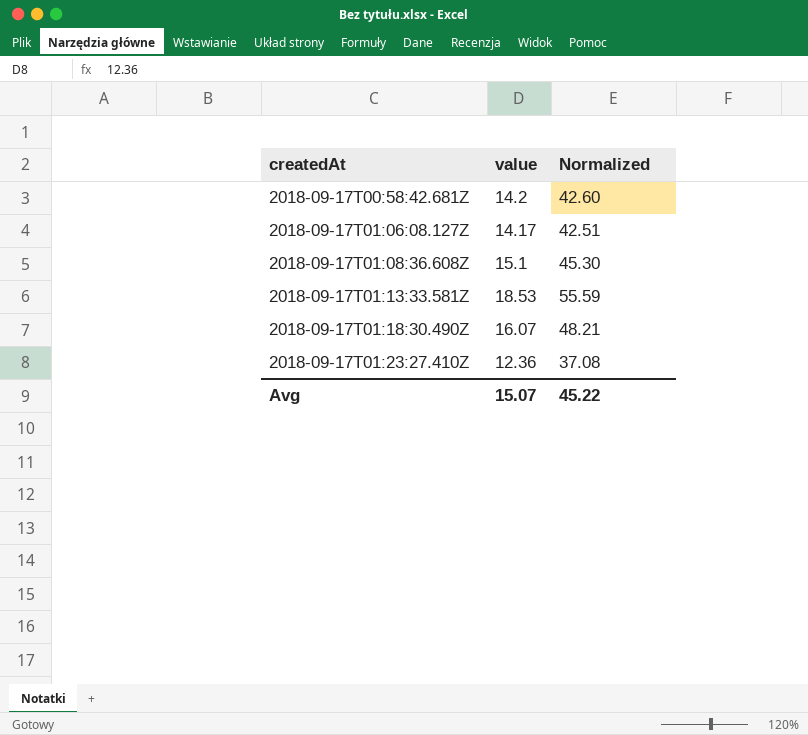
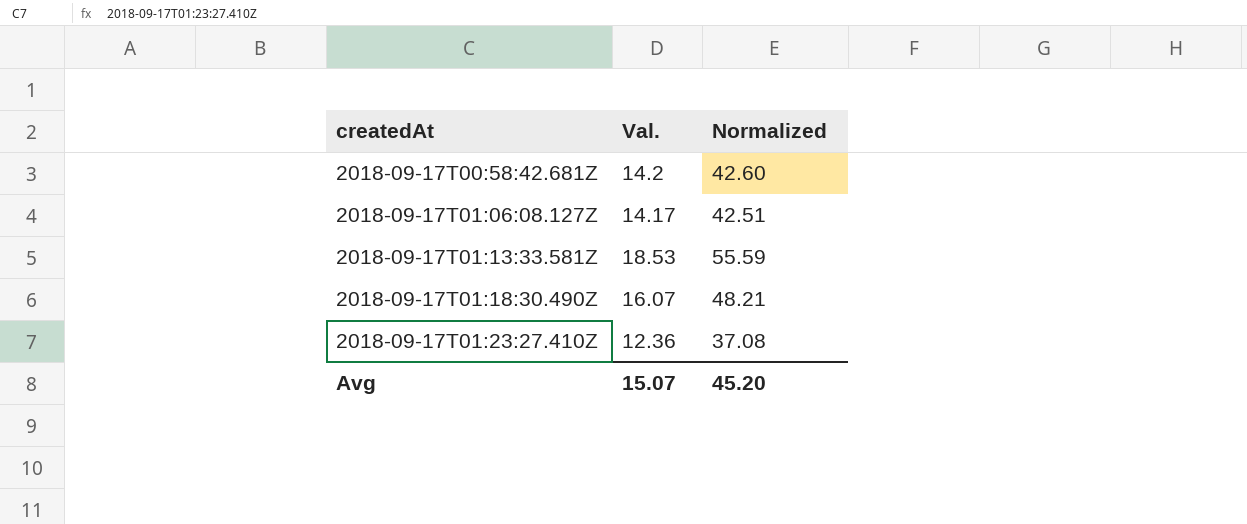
column name: value -> Val.
row 2018-09-17T01:08:36.608Z: 15.1 | 45.30 -> none
Avg | Normalized: 45.22 -> 45.20

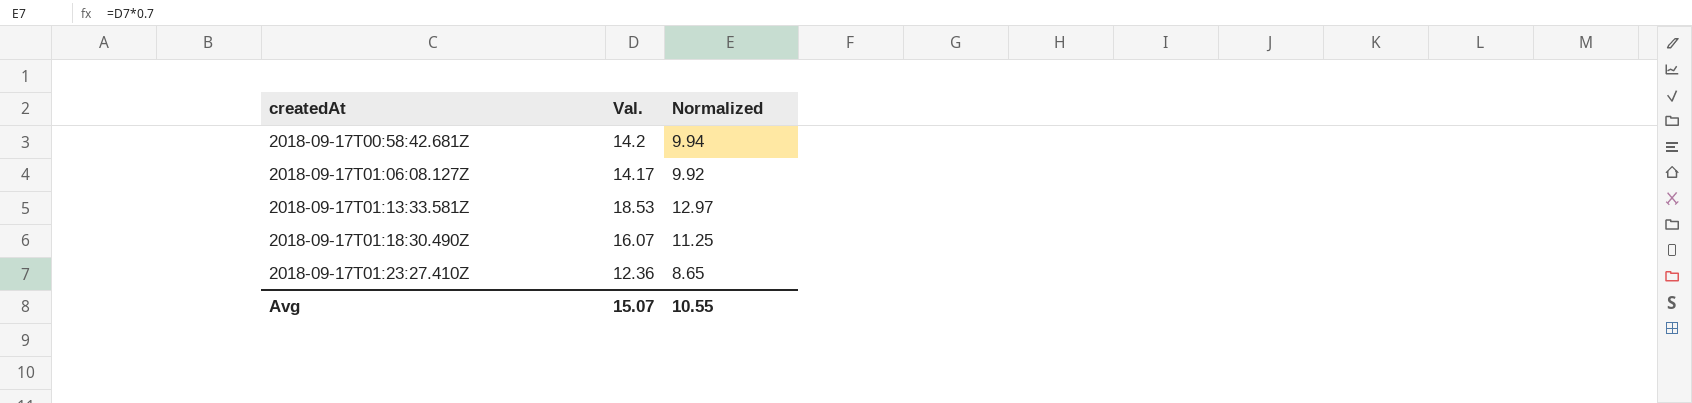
column Normalized | formula: [Val.] * 3 -> [Val.] * 0.7
Avg | Normalized: 45.20 -> 10.55

